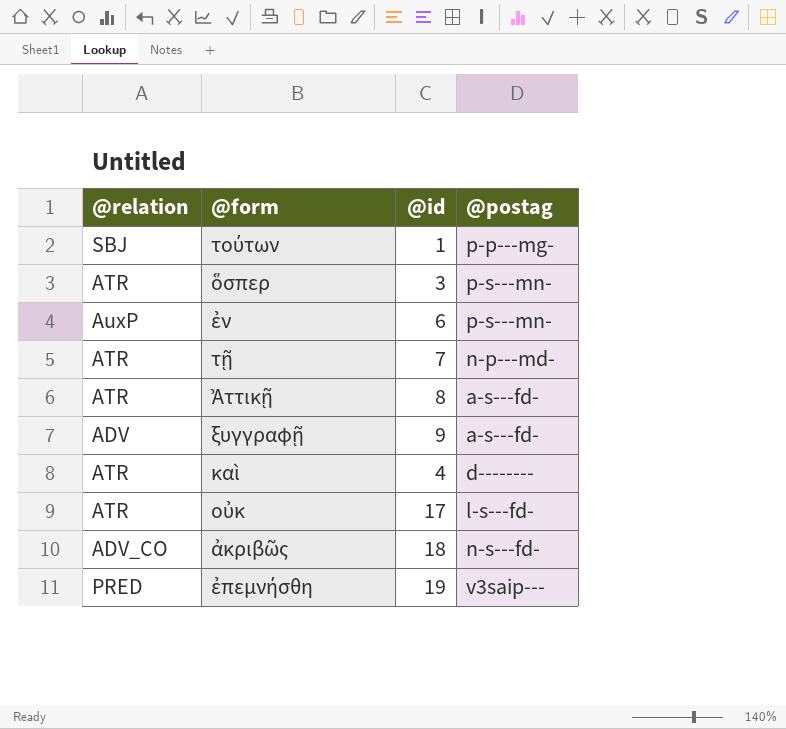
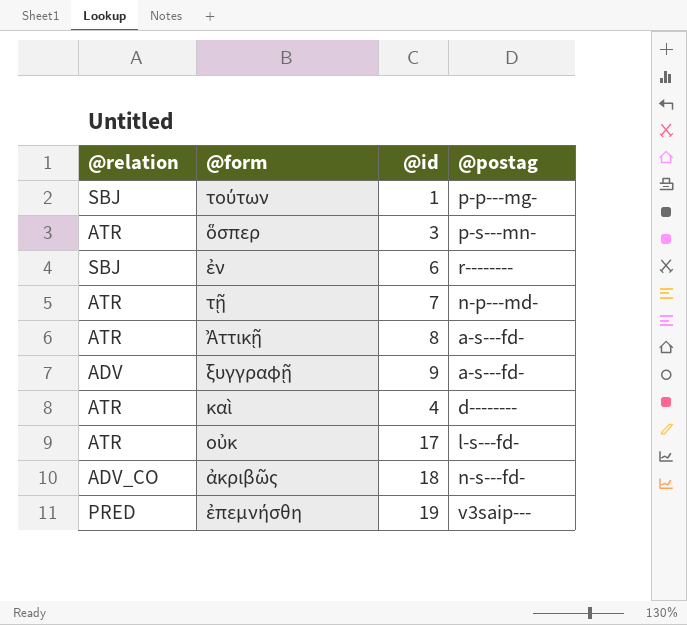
ἐν | @relation: AuxP -> SBJ
ἐν | @postag: p-s---mn- -> r--------

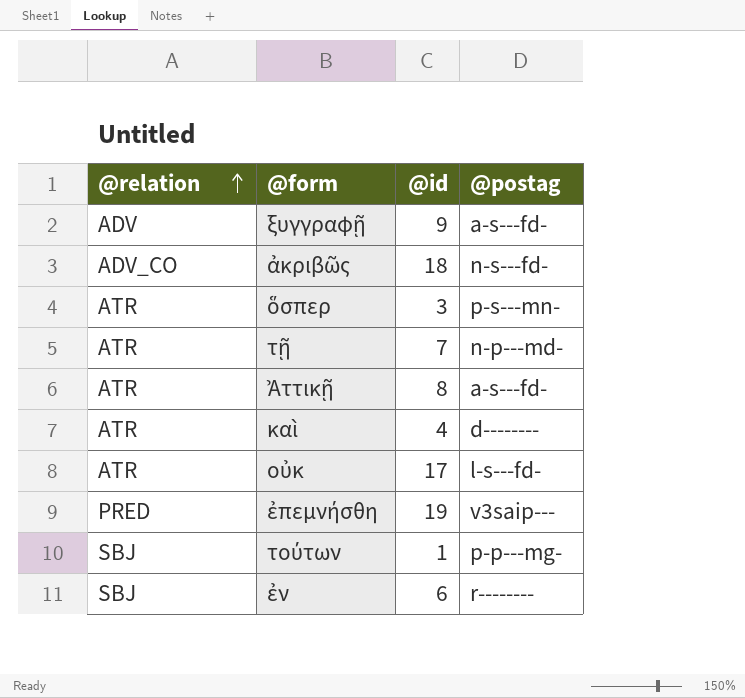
row order: none -> @relation ascending

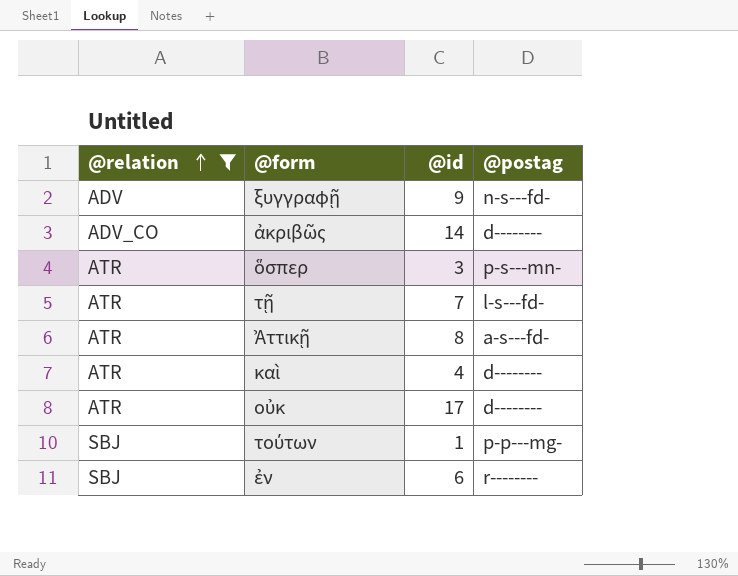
filter: none -> @relation != PRED
ξυγγραφῇ | @postag: a-s---fd- -> n-s---fd-
ἀκριβῶς | @id: 18 -> 14
ἀκριβῶς | @postag: n-s---fd- -> d--------
τῇ | @postag: n-p---md- -> l-s---fd-
οὐκ | @postag: l-s---fd- -> d--------

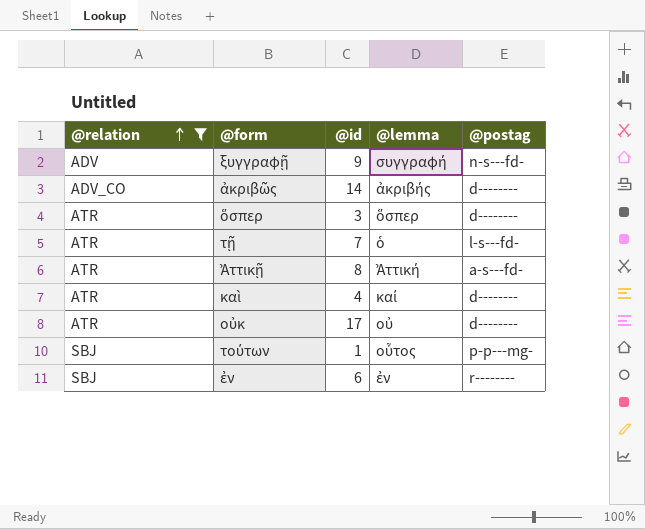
column @lemma | position: none -> 4
ὅσπερ | @postag: p-s---mn- -> d--------

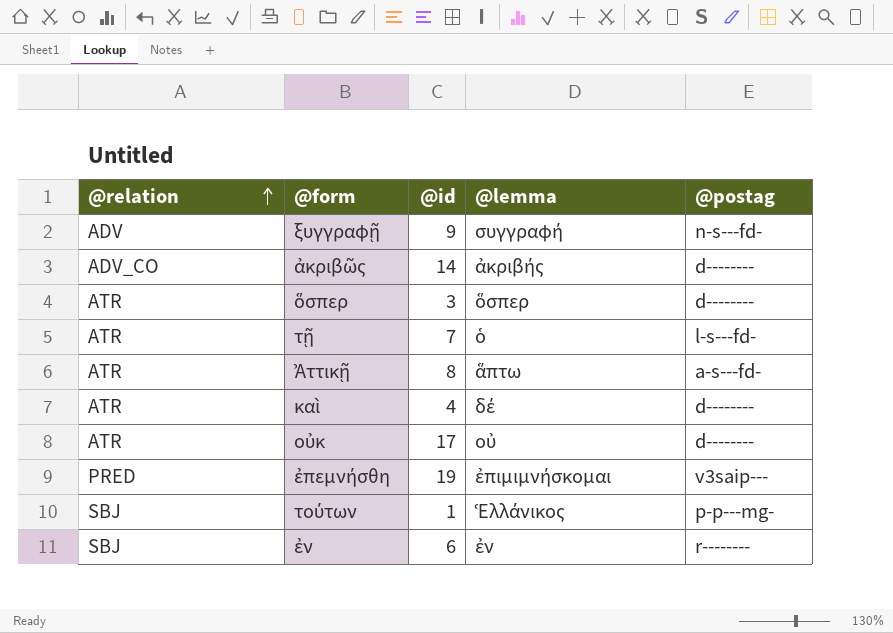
filter: @relation != PRED -> none
Ἀττικῇ | @lemma: Ἀττική -> ἅπτω
καὶ | @lemma: καί -> δέ
τούτων | @lemma: οὗτος -> Ἑλλάνικος

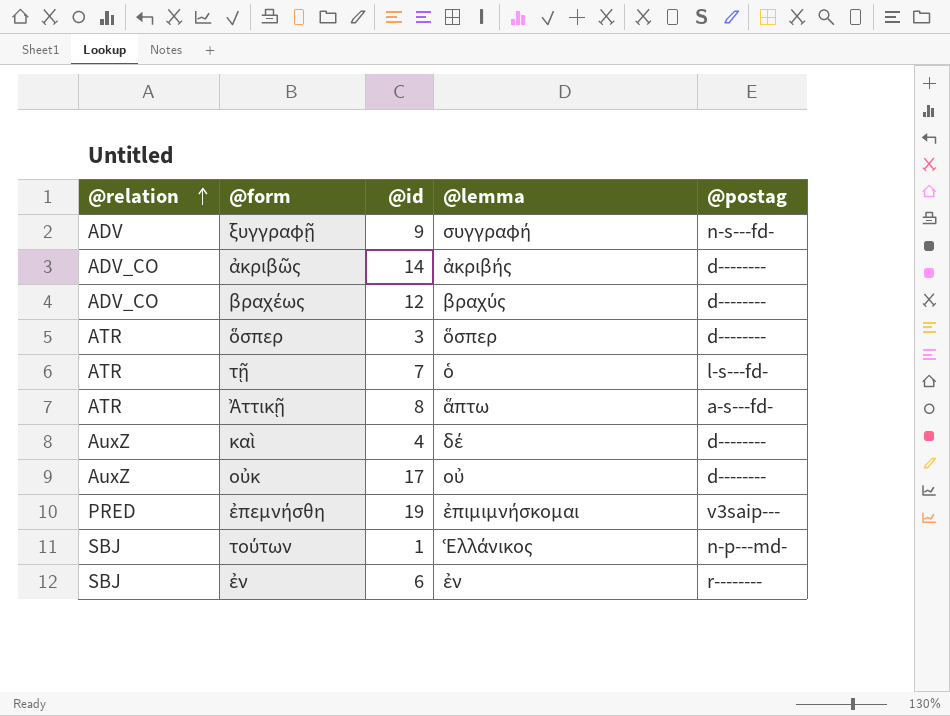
row βραχέως: none -> ADV_CO | 12 | βραχύς | d--------
καὶ | @relation: ATR -> AuxZ
οὐκ | @relation: ATR -> AuxZ
τούτων | @postag: p-p---mg- -> n-p---md-

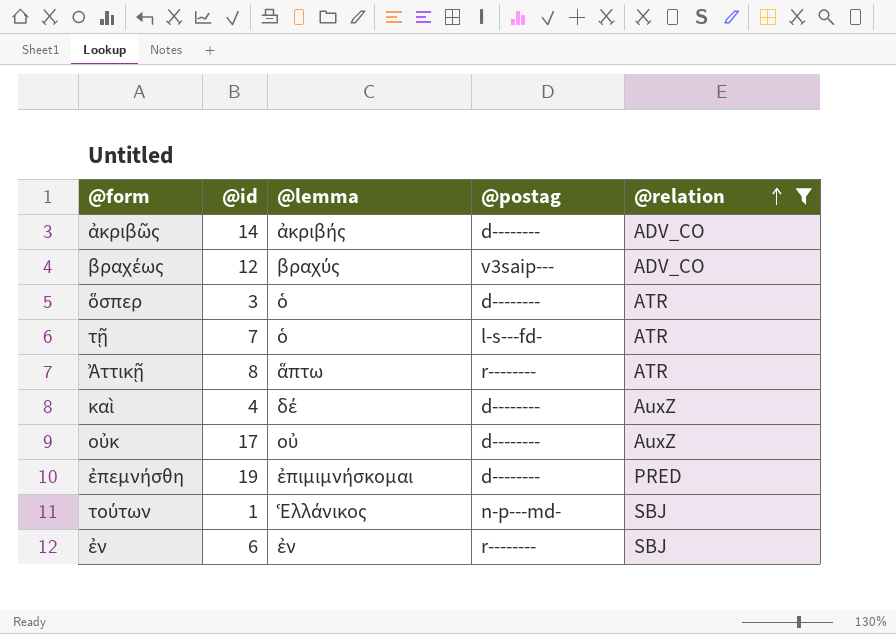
filter: none -> @relation != ADV
column @relation | position: 1 -> 5
βραχέως | @postag: d-------- -> v3saip---
ὅσπερ | @lemma: ὅσπερ -> ὁ
Ἀττικῇ | @postag: a-s---fd- -> r--------
ἐπεμνήσθη | @postag: v3saip--- -> d--------

